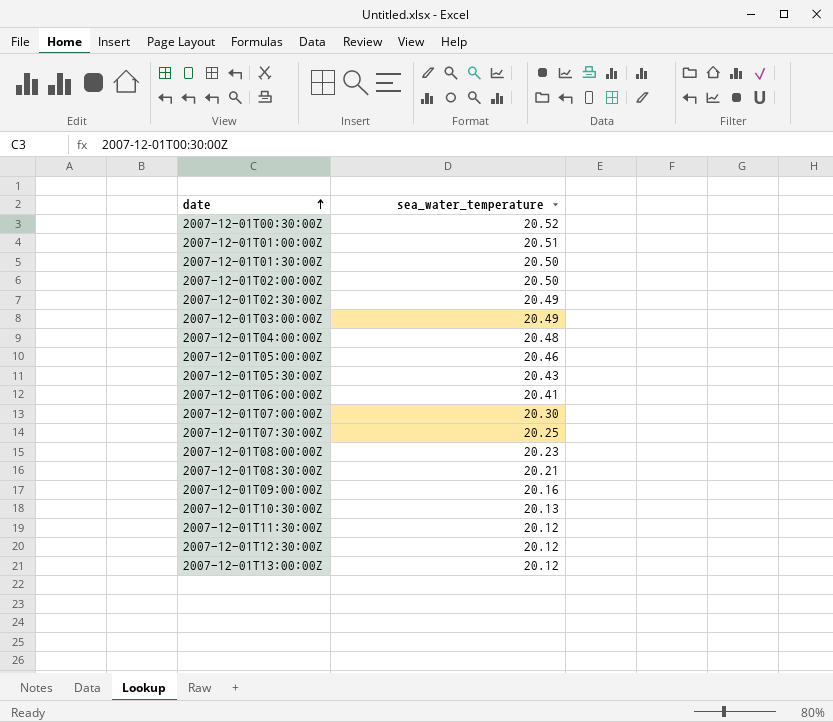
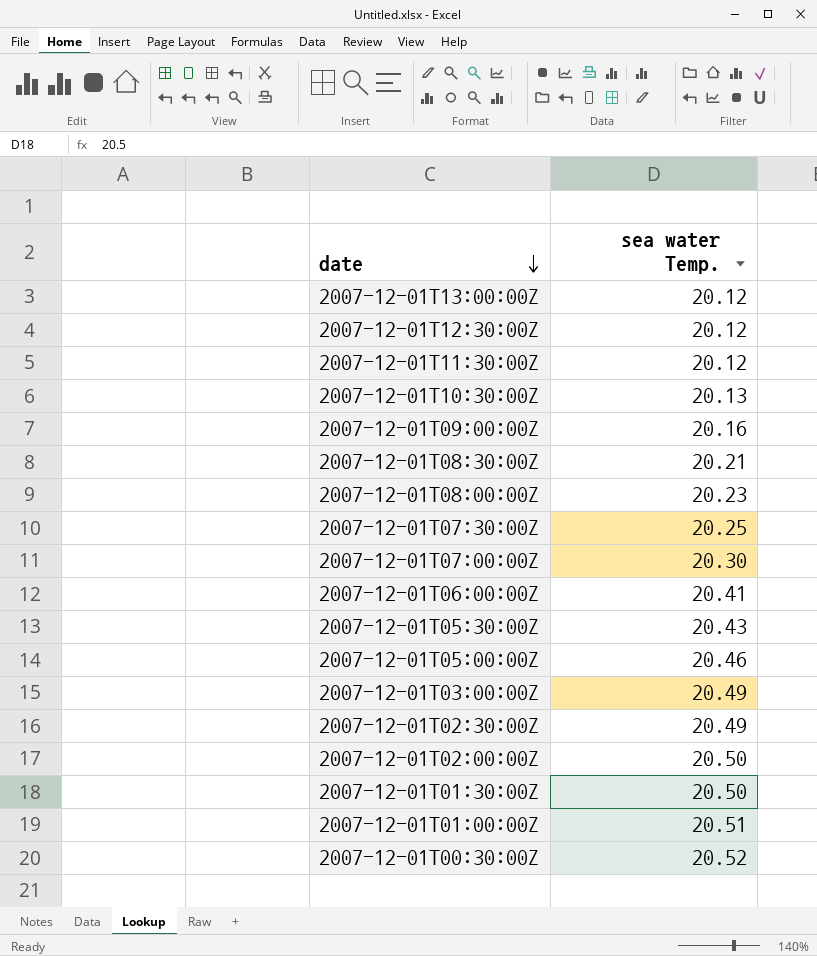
row order: date ascending -> date descending
column name: sea_water_temperature -> sea water Temp.
row 2007-12-01T04:00:00Z: 20.48 -> none

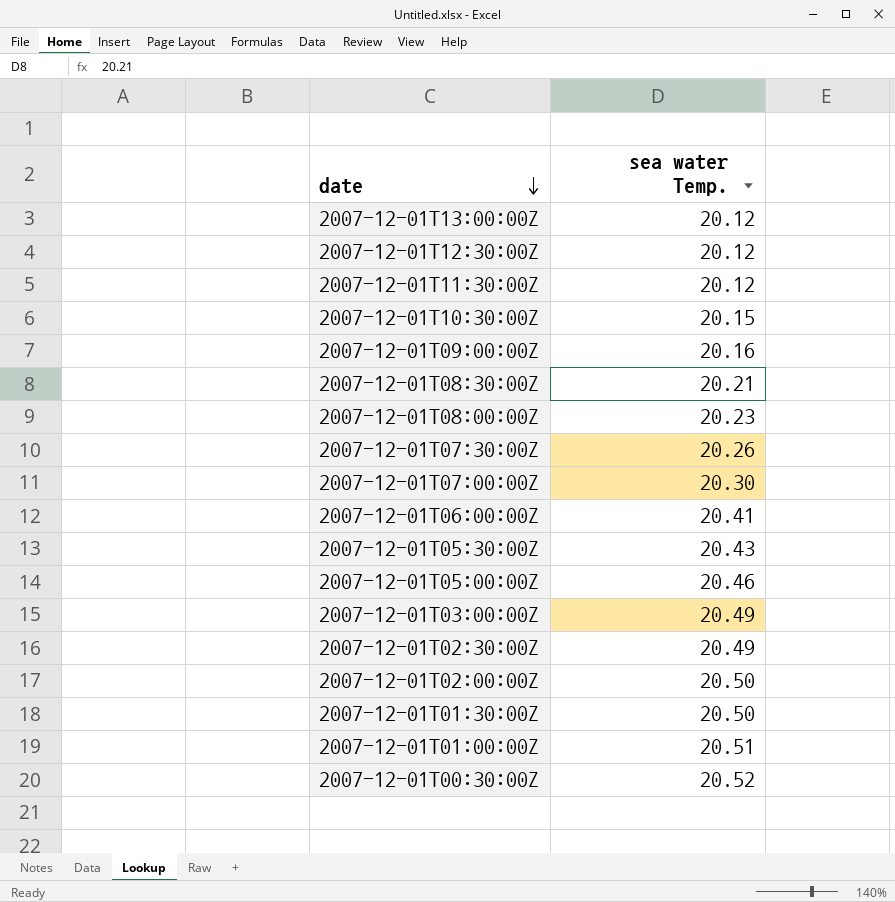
2007-12-01T10:30:00Z | sea water Temp.: 20.13 -> 20.15
2007-12-01T07:30:00Z | sea water Temp.: 20.25 -> 20.26

